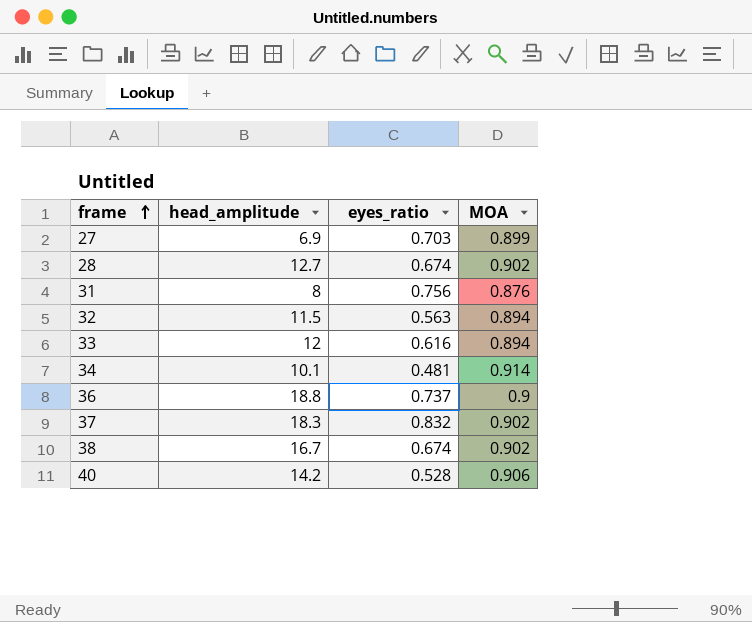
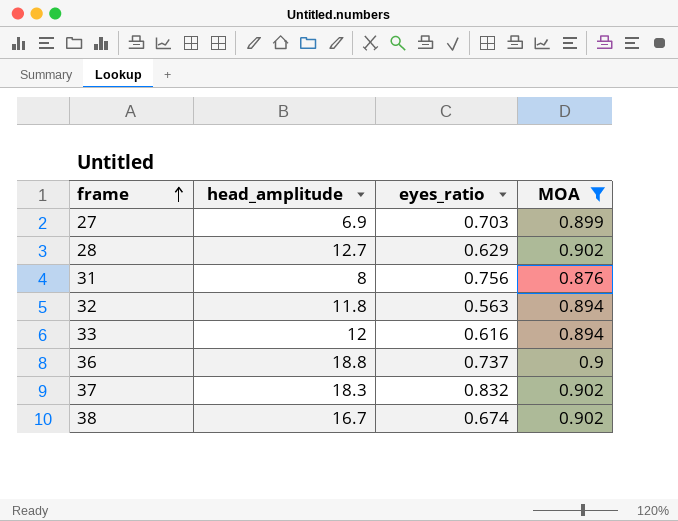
filter: none -> MOA <= 0.902
28 | eyes_ratio: 0.674 -> 0.629
32 | head_amplitude: 11.5 -> 11.8

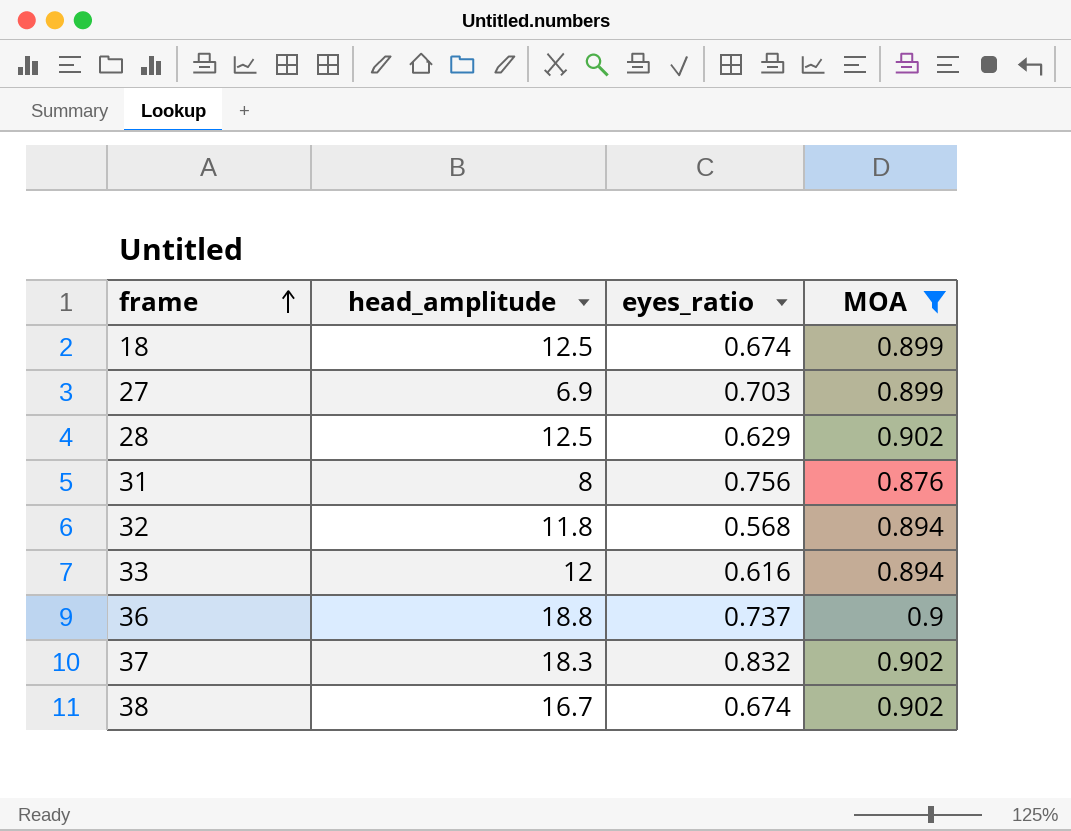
row 18: none -> 12.5 | 0.674 | 0.899
28 | head_amplitude: 12.7 -> 12.5
32 | eyes_ratio: 0.563 -> 0.568

